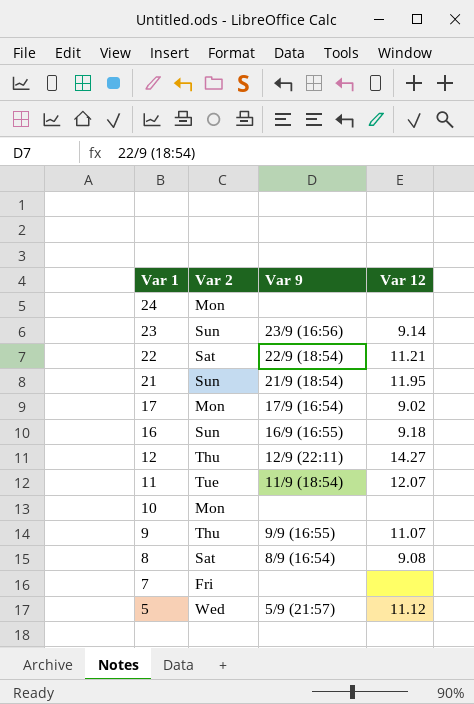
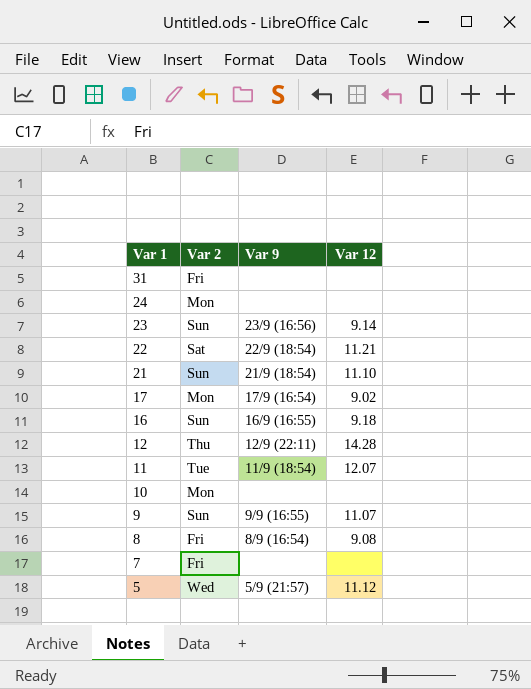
row 31: none -> Fri | none | none
21 | Var 12: 11.95 -> 11.10
12 | Var 12: 14.27 -> 14.28
9 | Var 2: Thu -> Sun
8 | Var 2: Sat -> Fri

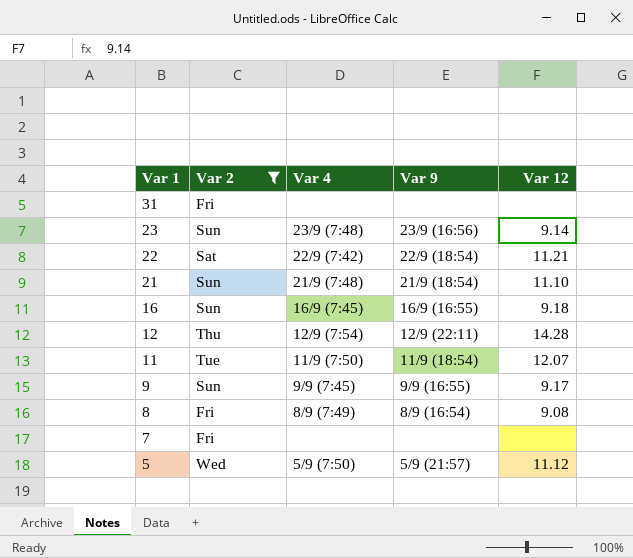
filter: none -> Var 2 != Mon
column Var 4 | position: none -> 3
9 | Var 12: 11.07 -> 9.17

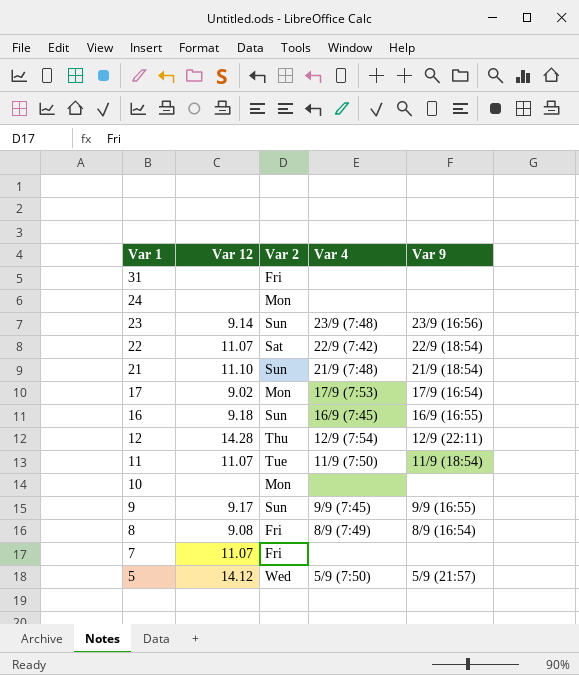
filter: Var 2 != Mon -> none
column Var 12 | position: 5 -> 2
22 | Var 12: 11.21 -> 11.07
11 | Var 12: 12.07 -> 11.07
7 | Var 12: none -> 11.07
5 | Var 12: 11.12 -> 14.12

